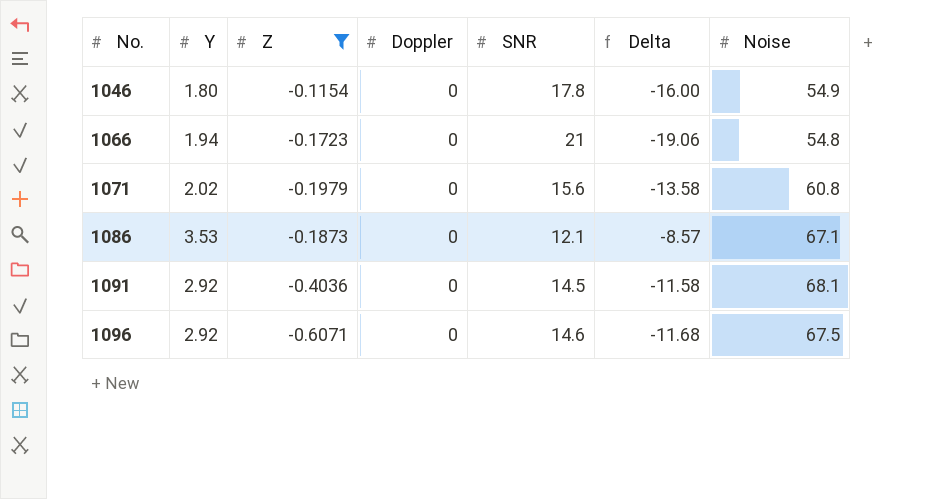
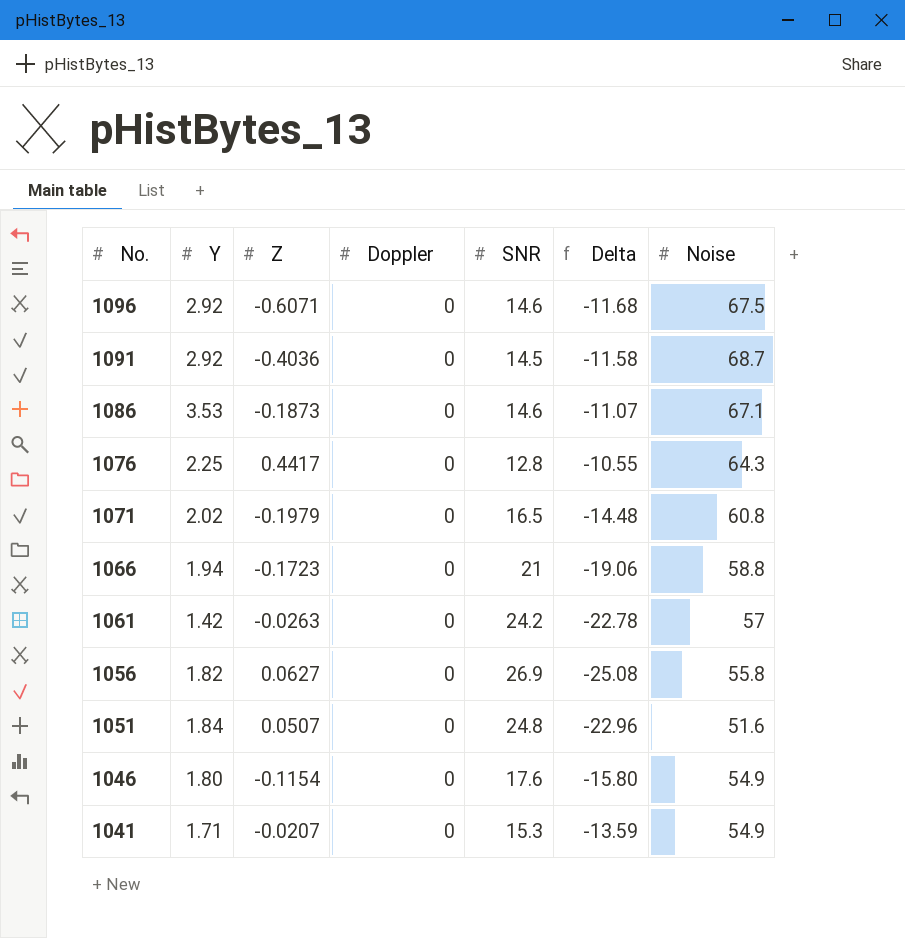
filter: Z <= -0.1154 -> none
row order: No. ascending -> No. descending
1091 | Noise: 68.1 -> 68.7
1086 | SNR: 12.1 -> 14.6
1086 | Delta: -8.57 -> -11.07
1071 | SNR: 15.6 -> 16.5
1071 | Delta: -13.58 -> -14.48
1066 | Noise: 54.8 -> 58.8
1046 | SNR: 17.8 -> 17.6
1046 | Delta: -16.00 -> -15.80

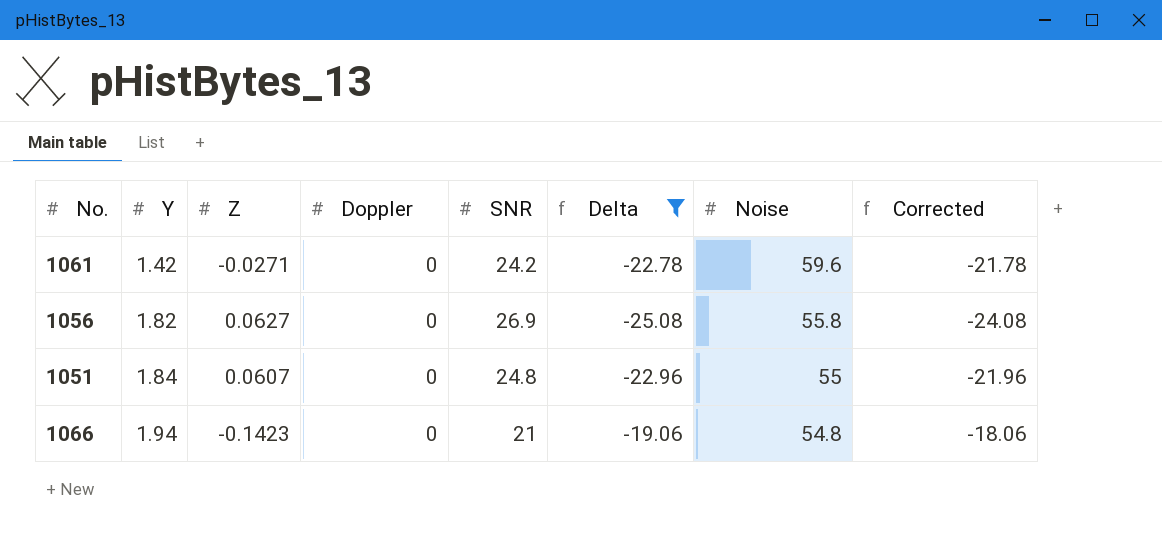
filter: none -> Delta <= -19.06
row order: No. descending -> Y ascending
column Corrected | formula: none -> [Delta] + 1
1061 | Z: -0.0263 -> -0.0271
1061 | Noise: 57 -> 59.6
1051 | Z: 0.0507 -> 0.0607
1051 | Noise: 51.6 -> 55
1066 | Z: -0.1723 -> -0.1423
1066 | Noise: 58.8 -> 54.8

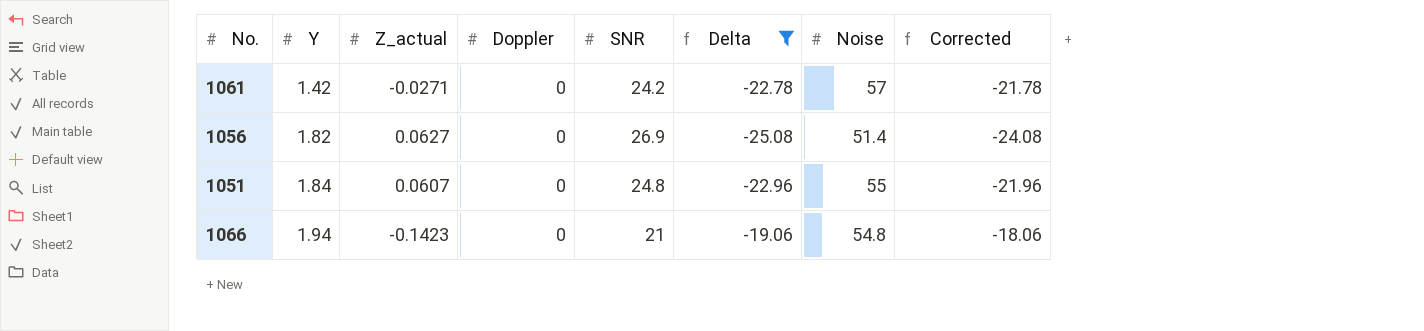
column name: Z -> Z_actual
1061 | Noise: 59.6 -> 57
1056 | Noise: 55.8 -> 51.4

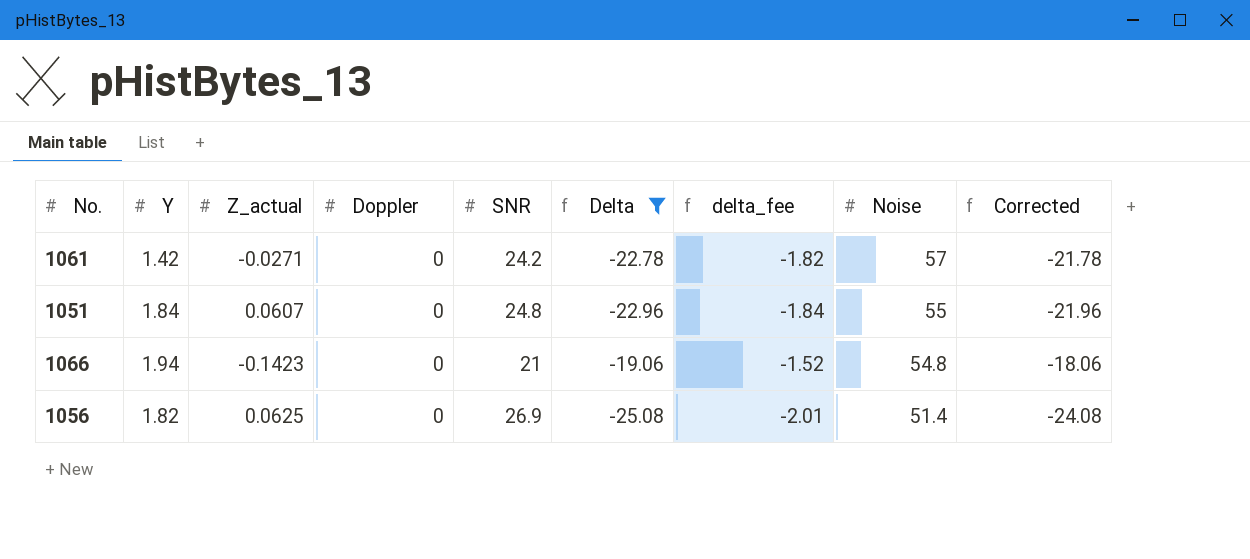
row order: Y ascending -> Noise descending
column delta_fee | formula: none -> [Delta] * 0.08
1056 | Z_actual: 0.0627 -> 0.0625

